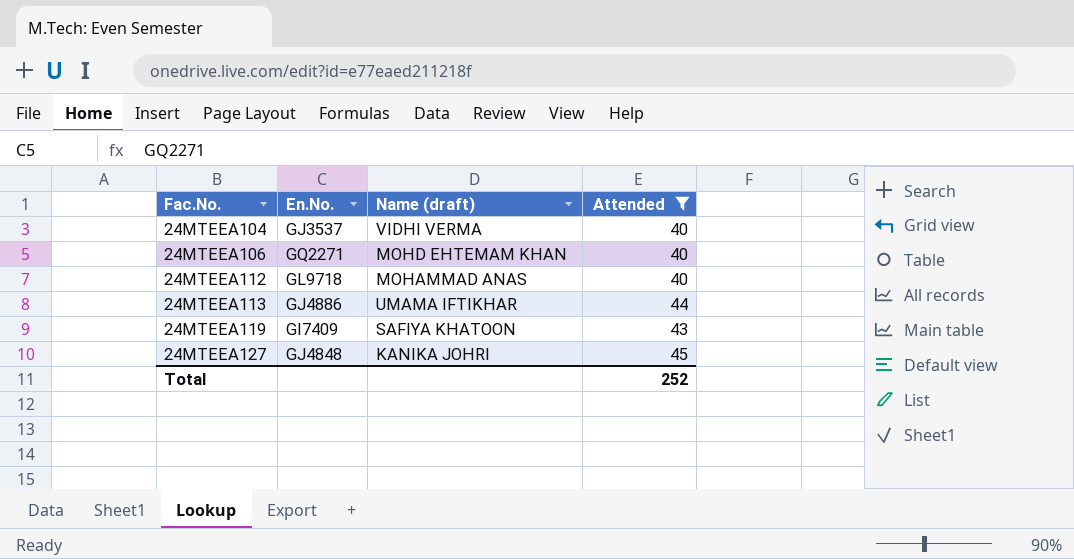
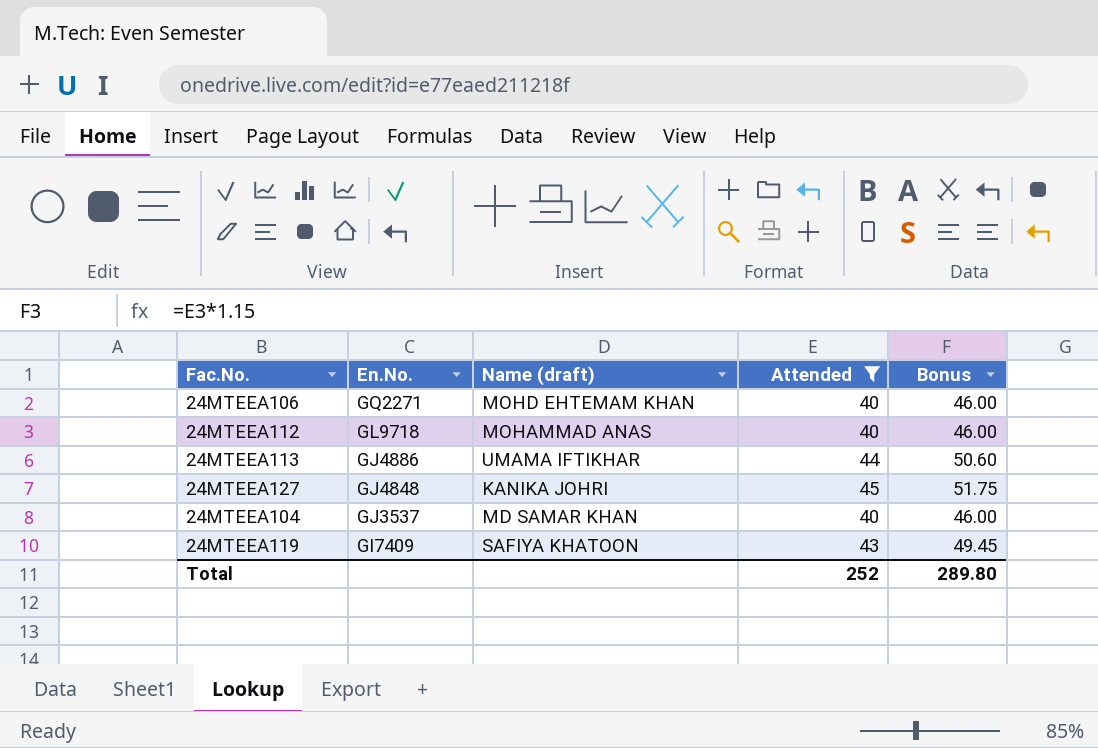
row order: Fac.No. ascending -> En.No. descending
column Bonus | formula: none -> [Attended] * 1.15
24MTEEA104 | Name (draft): VIDHI VERMA -> MD SAMAR KHAN

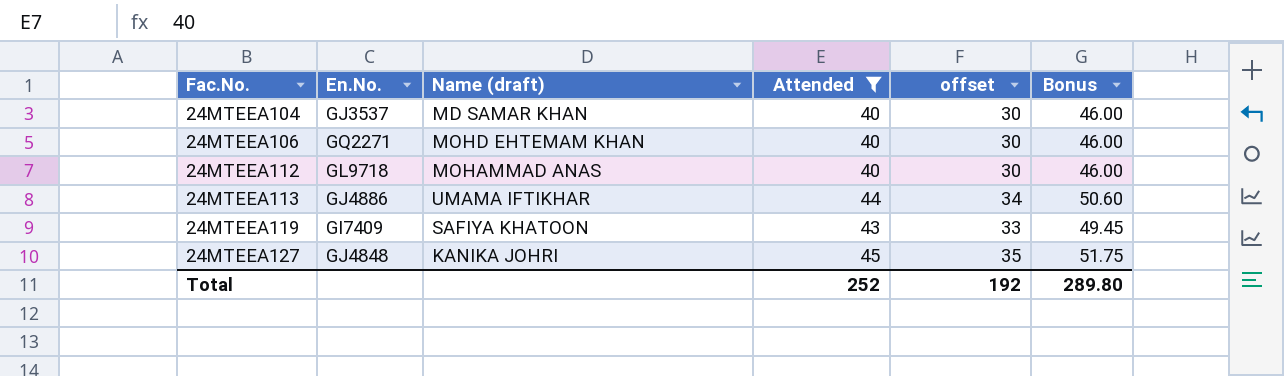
row order: En.No. descending -> Fac.No. ascending
column offset | formula: none -> [Attended] - 10

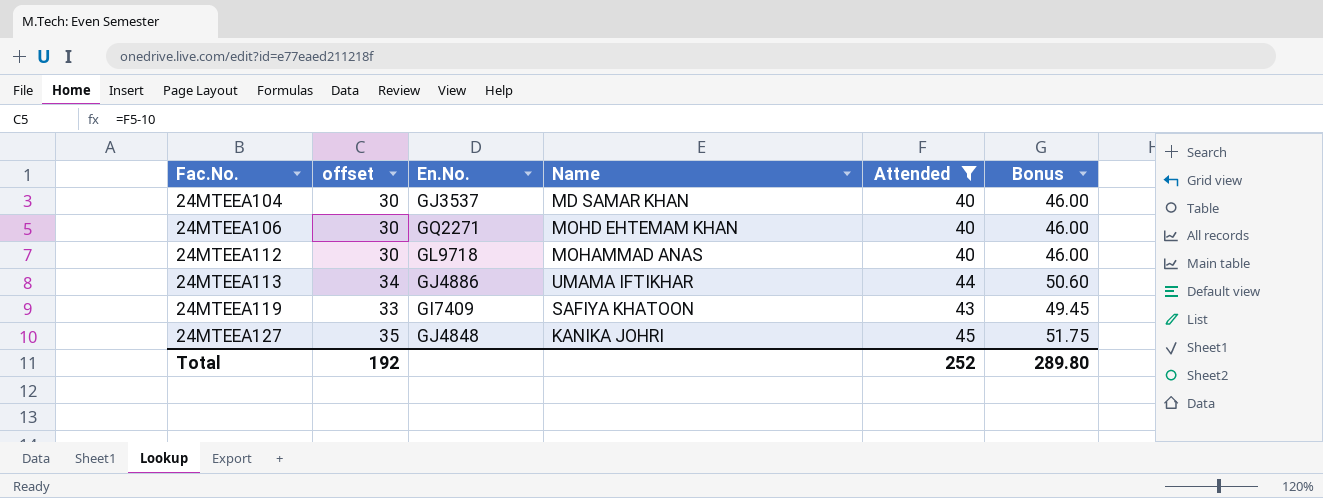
column offset | position: 5 -> 2
column name: Name (draft) -> Name

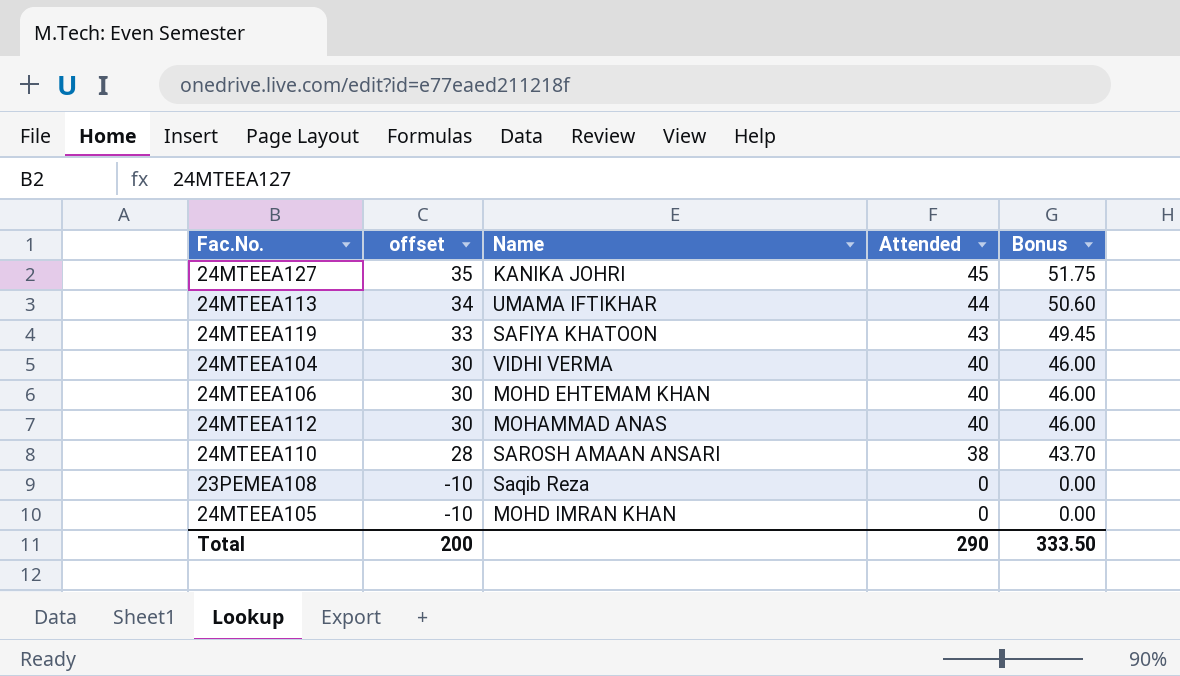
filter: Attended >= 40 -> none
row order: Fac.No. ascending -> offset descending
column En.No. | position: 3 -> none
24MTEEA104 | Name: MD SAMAR KHAN -> VIDHI VERMA
Total | offset: 192 -> 200
Total | Attended: 252 -> 290
Total | Bonus: 289.80 -> 333.50

